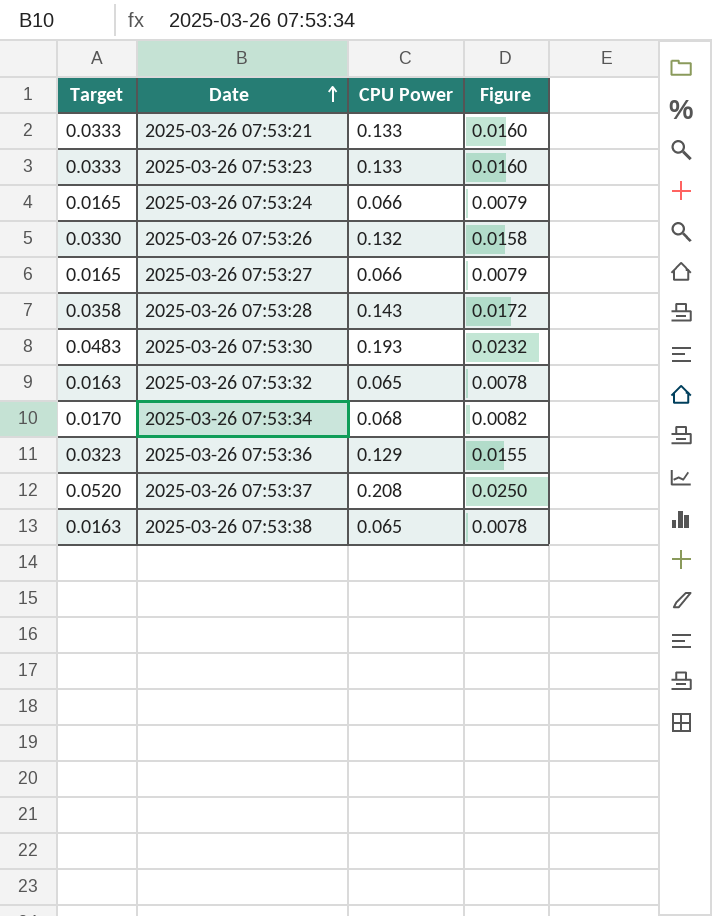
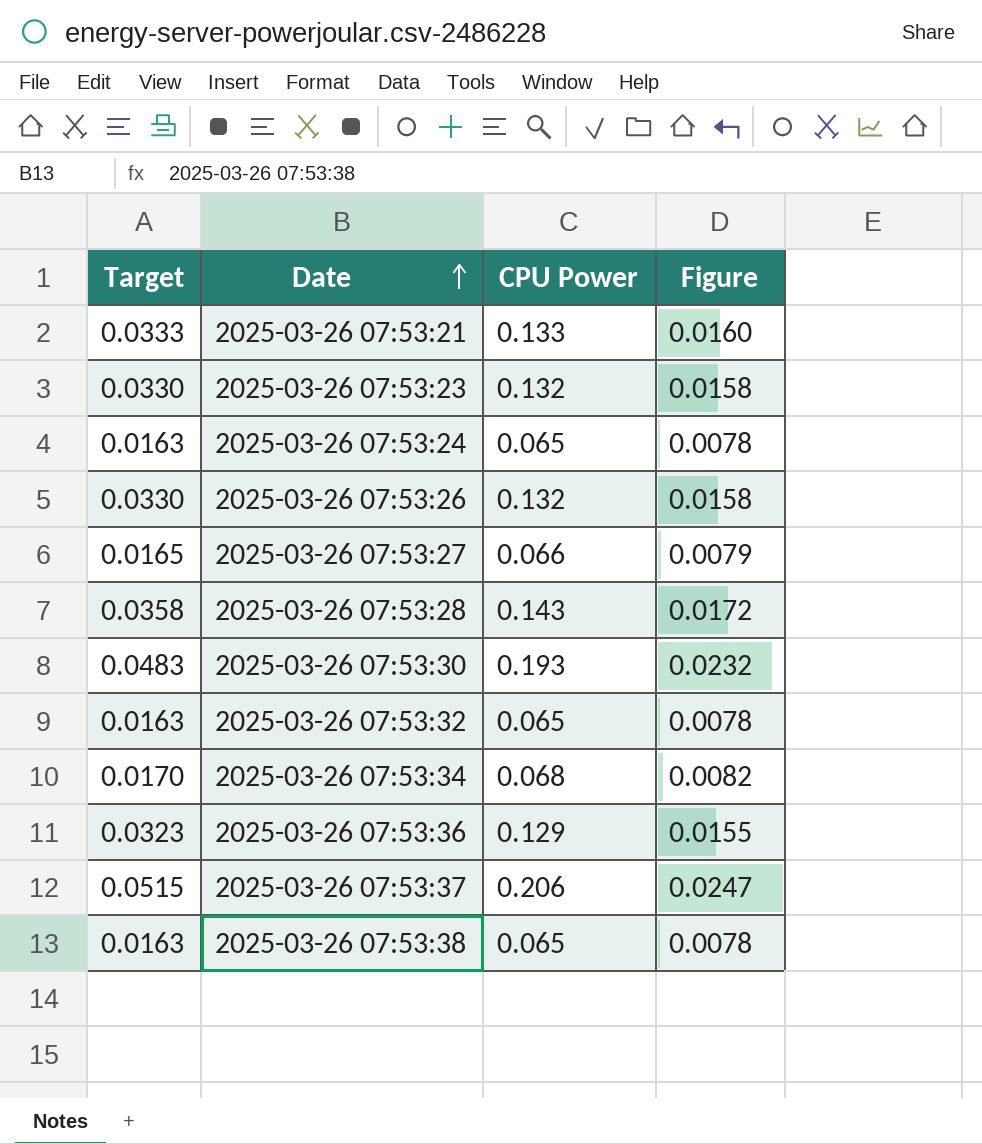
2025-03-26 07:53:23 | Target: 0.0333 -> 0.0330
2025-03-26 07:53:23 | CPU Power: 0.133 -> 0.132
2025-03-26 07:53:23 | Figure: 0.0160 -> 0.0158
2025-03-26 07:53:24 | Target: 0.0165 -> 0.0163
2025-03-26 07:53:24 | CPU Power: 0.066 -> 0.065
2025-03-26 07:53:24 | Figure: 0.0079 -> 0.0078
2025-03-26 07:53:37 | Target: 0.0520 -> 0.0515
2025-03-26 07:53:37 | CPU Power: 0.208 -> 0.206
2025-03-26 07:53:37 | Figure: 0.0250 -> 0.0247

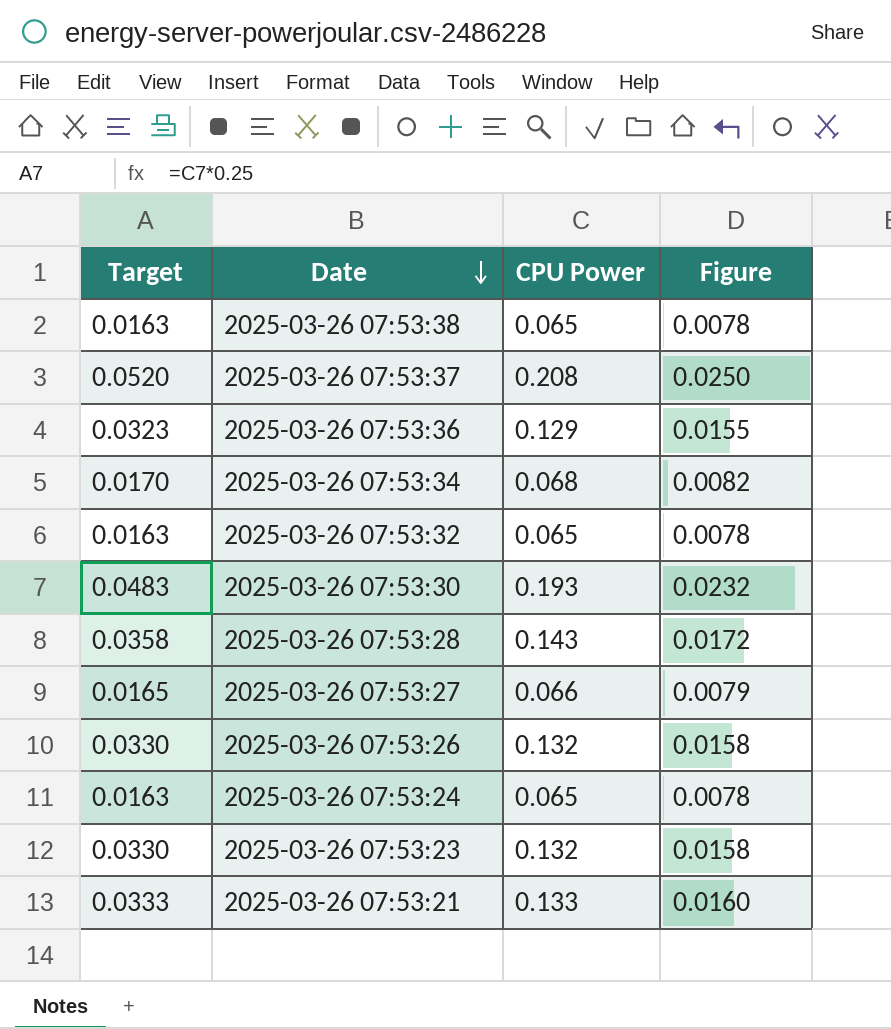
row order: Date ascending -> Date descending
2025-03-26 07:53:37 | Target: 0.0515 -> 0.0520
2025-03-26 07:53:37 | CPU Power: 0.206 -> 0.208
2025-03-26 07:53:37 | Figure: 0.0247 -> 0.0250

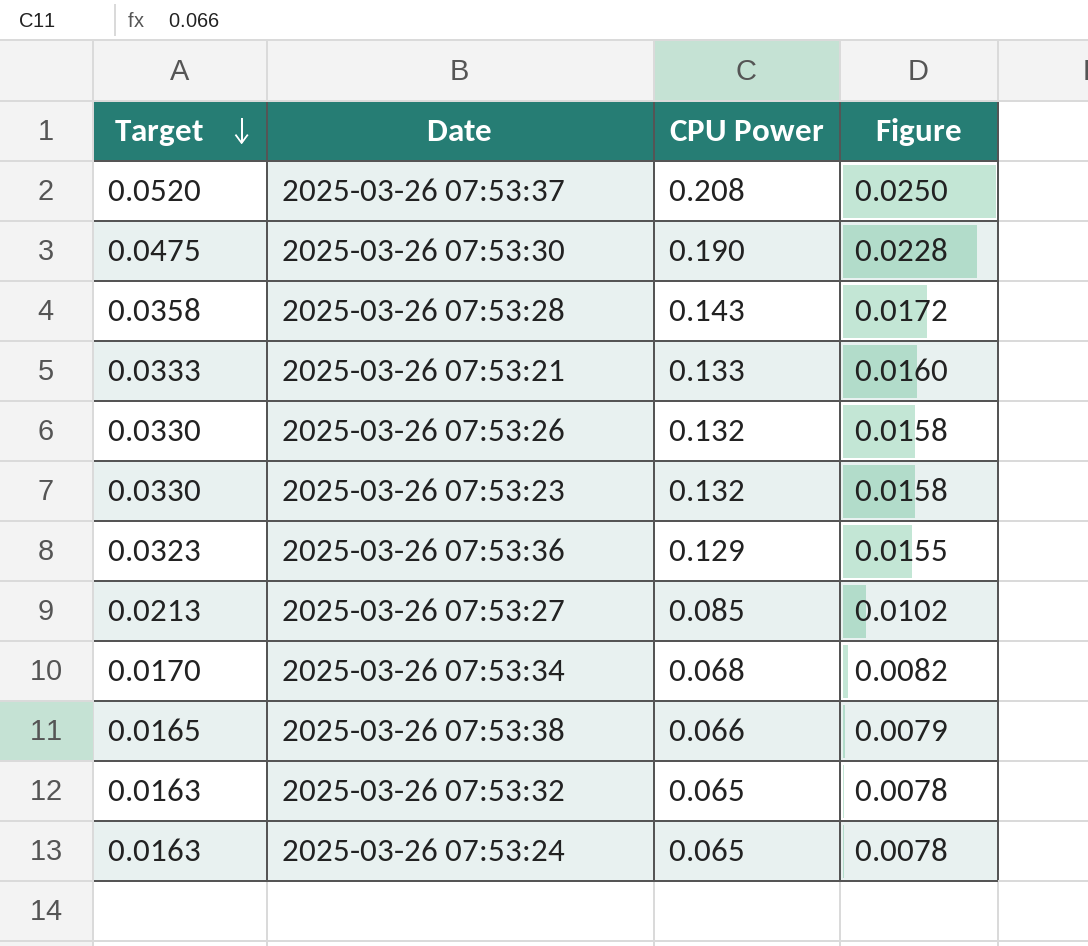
row order: Date descending -> Target descending
2025-03-26 07:53:30 | Target: 0.0483 -> 0.0475
2025-03-26 07:53:30 | CPU Power: 0.193 -> 0.190
2025-03-26 07:53:30 | Figure: 0.0232 -> 0.0228
2025-03-26 07:53:27 | Target: 0.0165 -> 0.0213
2025-03-26 07:53:27 | CPU Power: 0.066 -> 0.085
2025-03-26 07:53:27 | Figure: 0.0079 -> 0.0102
2025-03-26 07:53:38 | Target: 0.0163 -> 0.0165
2025-03-26 07:53:38 | CPU Power: 0.065 -> 0.066
2025-03-26 07:53:38 | Figure: 0.0078 -> 0.0079

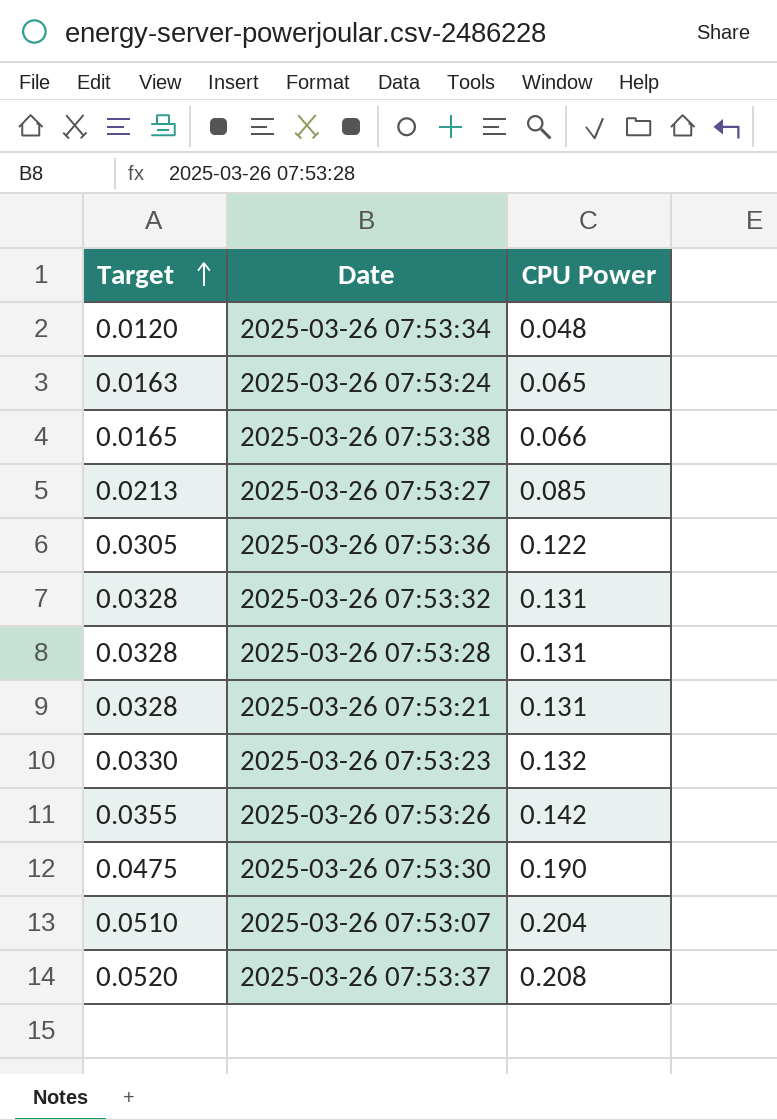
row order: Target descending -> Target ascending
column Figure | formula: [CPU Power] * 0.12 -> none
2025-03-26 07:53:34 | Target: 0.0170 -> 0.0120
2025-03-26 07:53:34 | CPU Power: 0.068 -> 0.048
2025-03-26 07:53:36 | Target: 0.0323 -> 0.0305
2025-03-26 07:53:36 | CPU Power: 0.129 -> 0.122
2025-03-26 07:53:32 | Target: 0.0163 -> 0.0328
2025-03-26 07:53:32 | CPU Power: 0.065 -> 0.131
2025-03-26 07:53:28 | Target: 0.0358 -> 0.0328
2025-03-26 07:53:28 | CPU Power: 0.143 -> 0.131
2025-03-26 07:53:21 | Target: 0.0333 -> 0.0328
2025-03-26 07:53:21 | CPU Power: 0.133 -> 0.131
2025-03-26 07:53:26 | Target: 0.0330 -> 0.0355
2025-03-26 07:53:26 | CPU Power: 0.132 -> 0.142
row 2025-03-26 07:53:07: none -> 0.0510 | 0.204

